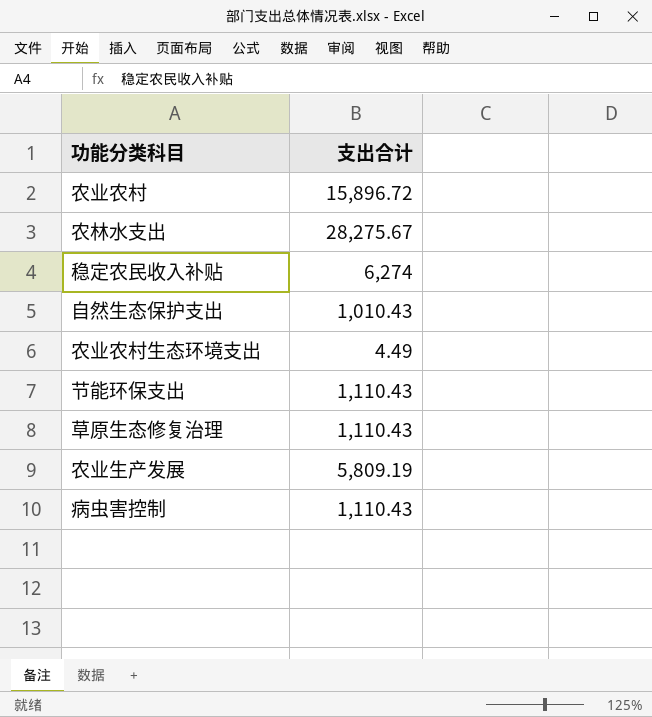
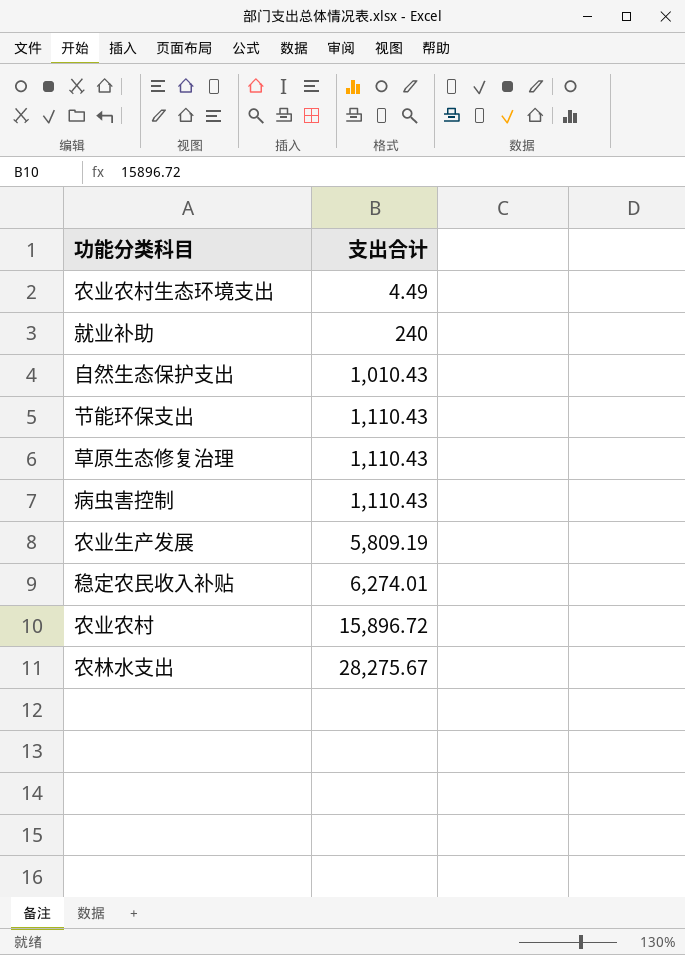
row order: none -> 支出合计 ascending
row 就业补助: none -> 240
稳定农民收入补贴 | 支出合计: 6,274 -> 6,274.01

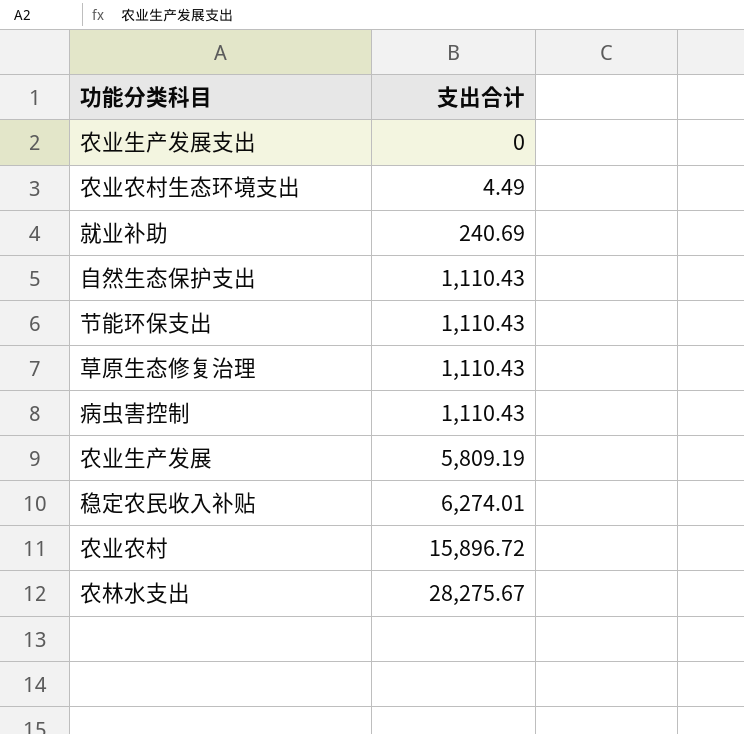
row 农业生产发展支出: none -> 0
就业补助 | 支出合计: 240 -> 240.69
自然生态保护支出 | 支出合计: 1,010.43 -> 1,110.43

